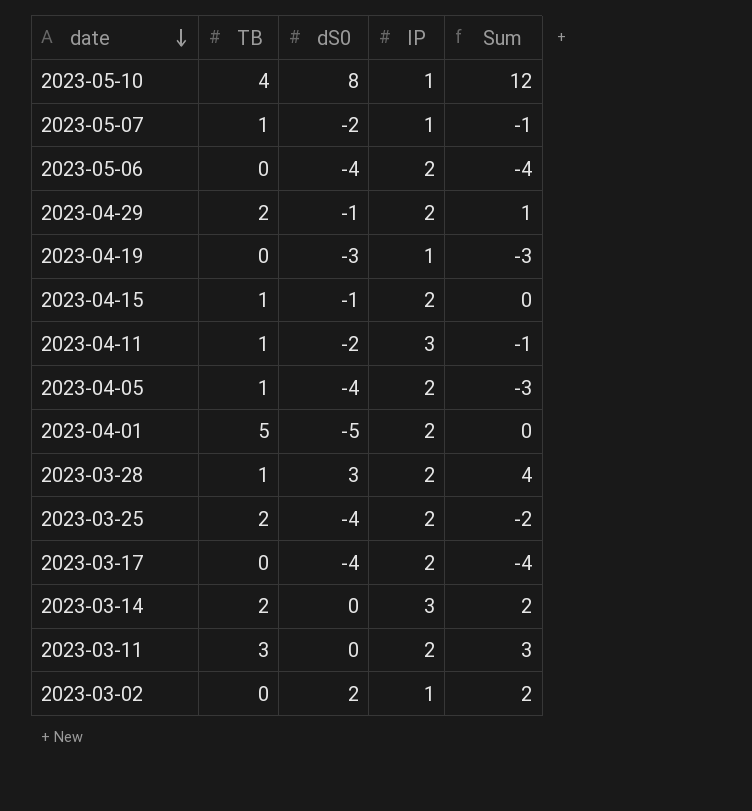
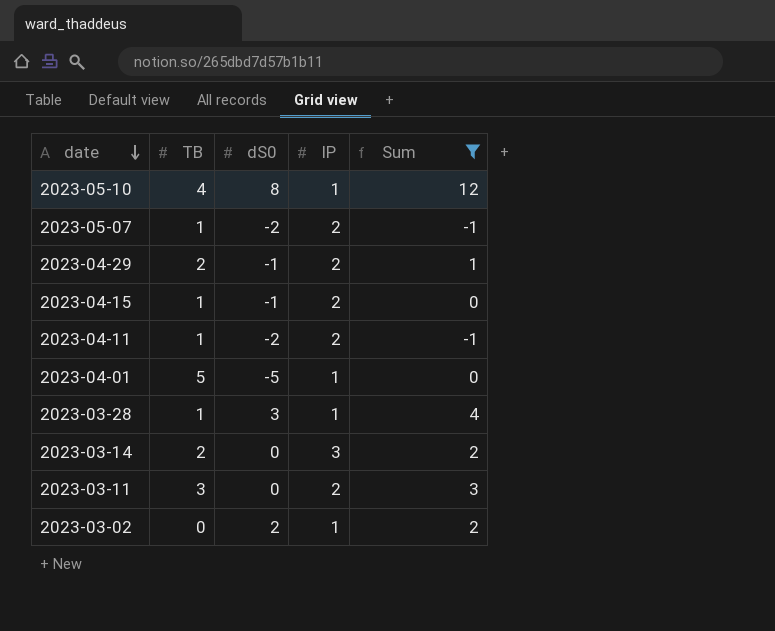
filter: none -> Sum >= -1
2023-05-07 | IP: 1 -> 2
2023-04-11 | IP: 3 -> 2
2023-04-01 | IP: 2 -> 1
2023-03-28 | IP: 2 -> 1

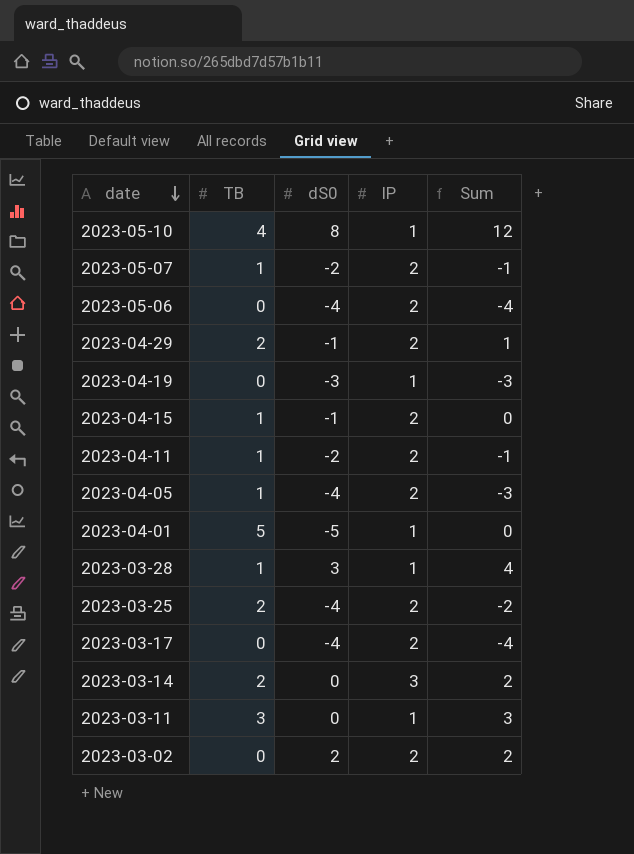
filter: Sum >= -1 -> none
2023-03-11 | IP: 2 -> 1
2023-03-02 | IP: 1 -> 2

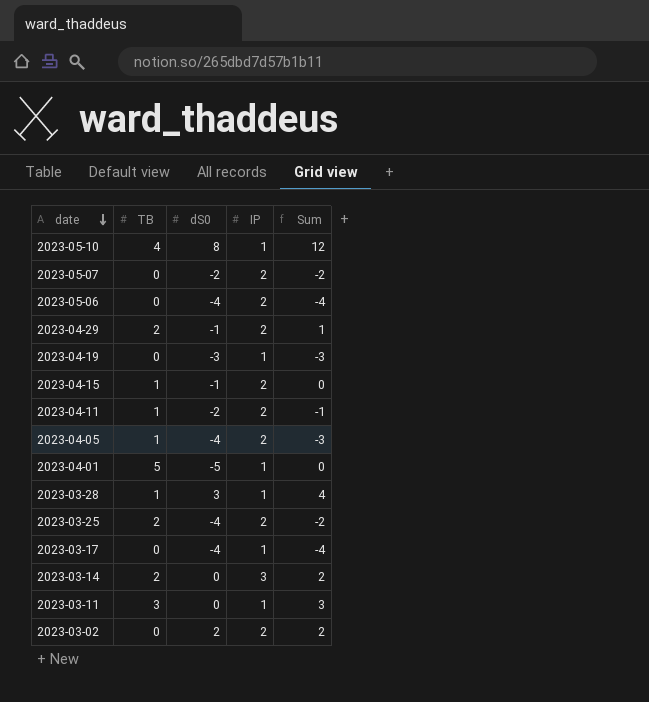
2023-05-07 | TB: 1 -> 0
2023-05-07 | Sum: -1 -> -2
2023-03-17 | IP: 2 -> 1

